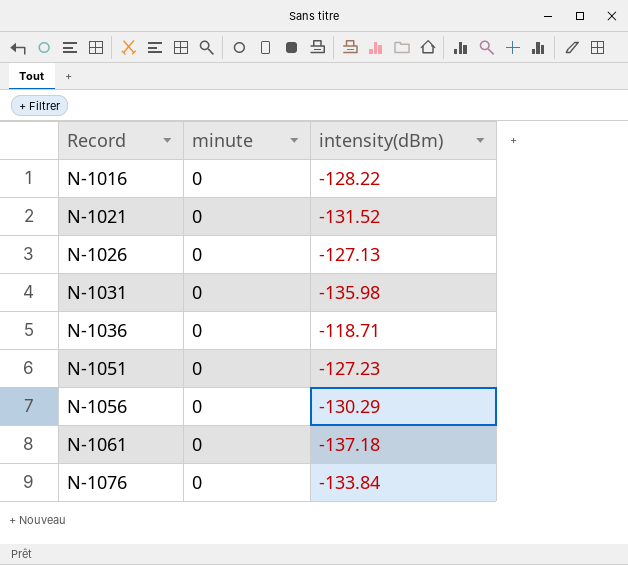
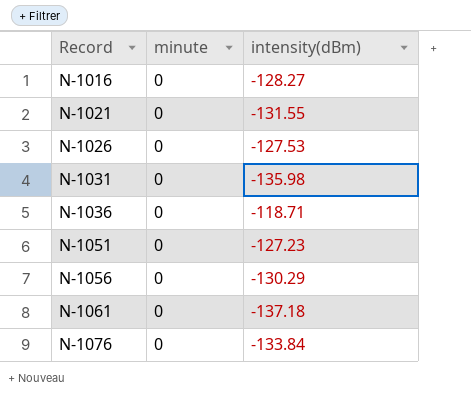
N-1016 | intensity(dBm): -128.22 -> -128.27
N-1021 | intensity(dBm): -131.52 -> -131.55
N-1026 | intensity(dBm): -127.13 -> -127.53

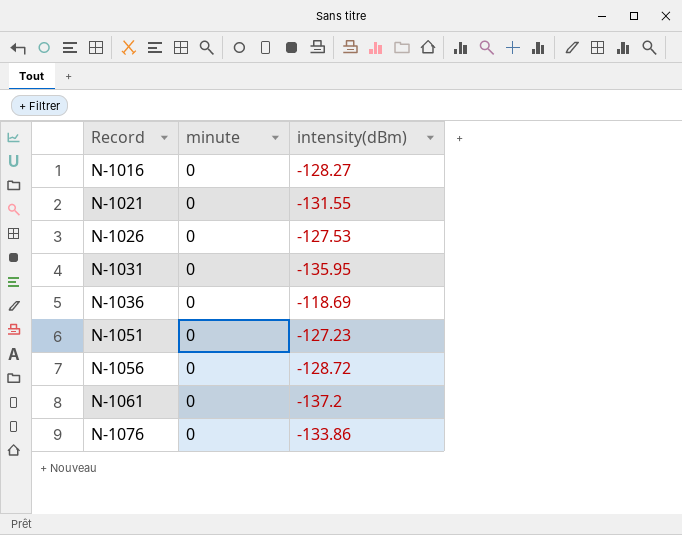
N-1031 | intensity(dBm): -135.98 -> -135.95
N-1036 | intensity(dBm): -118.71 -> -118.69
N-1056 | intensity(dBm): -130.29 -> -128.72
N-1061 | intensity(dBm): -137.18 -> -137.2
N-1076 | intensity(dBm): -133.84 -> -133.86

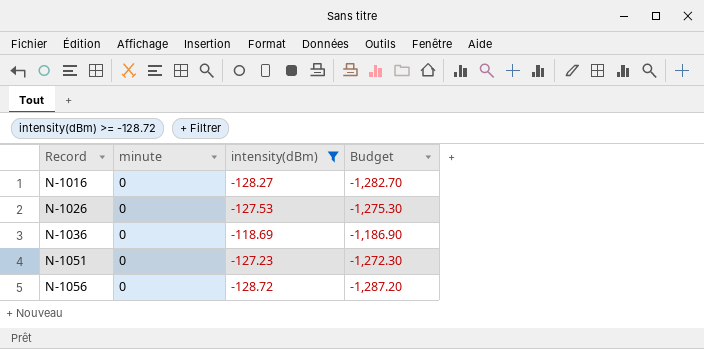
filter: none -> intensity(dBm) >= -128.72
column Budget | formula: none -> [intensity(dBm)] * 10

